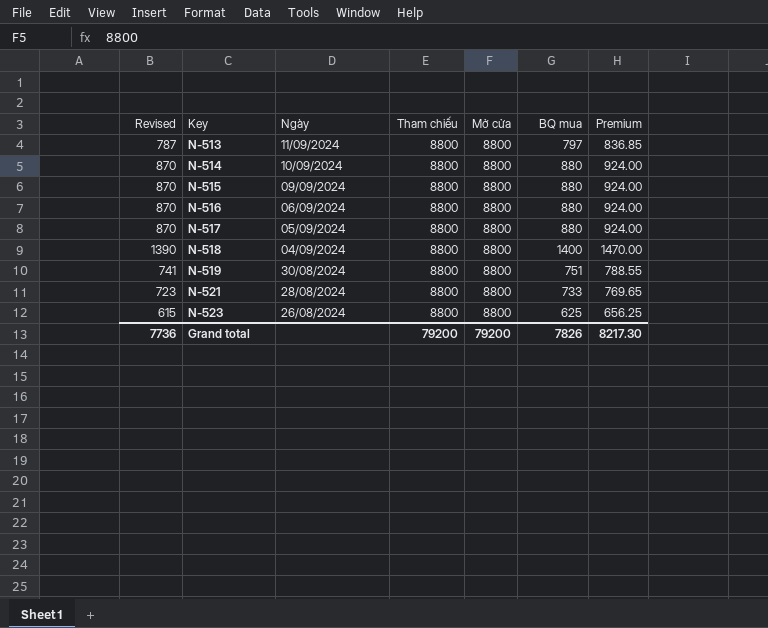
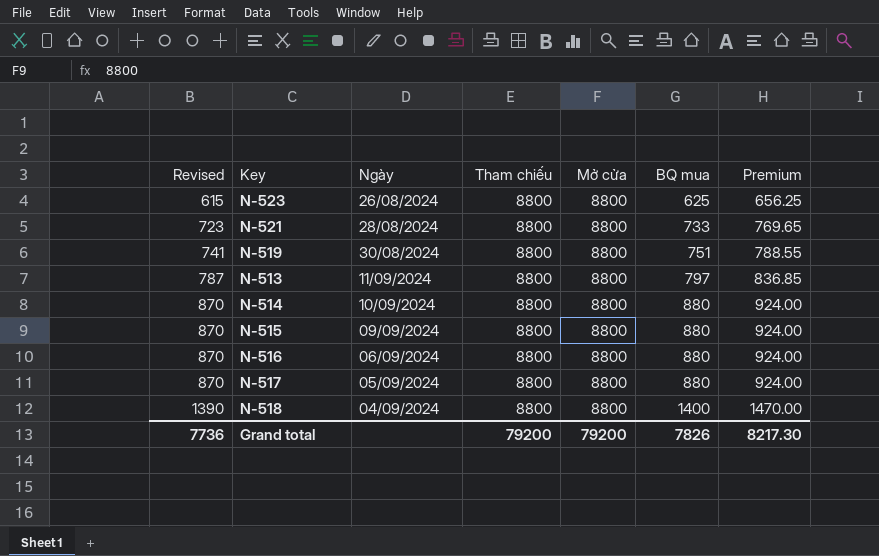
row order: Key ascending -> Revised ascending

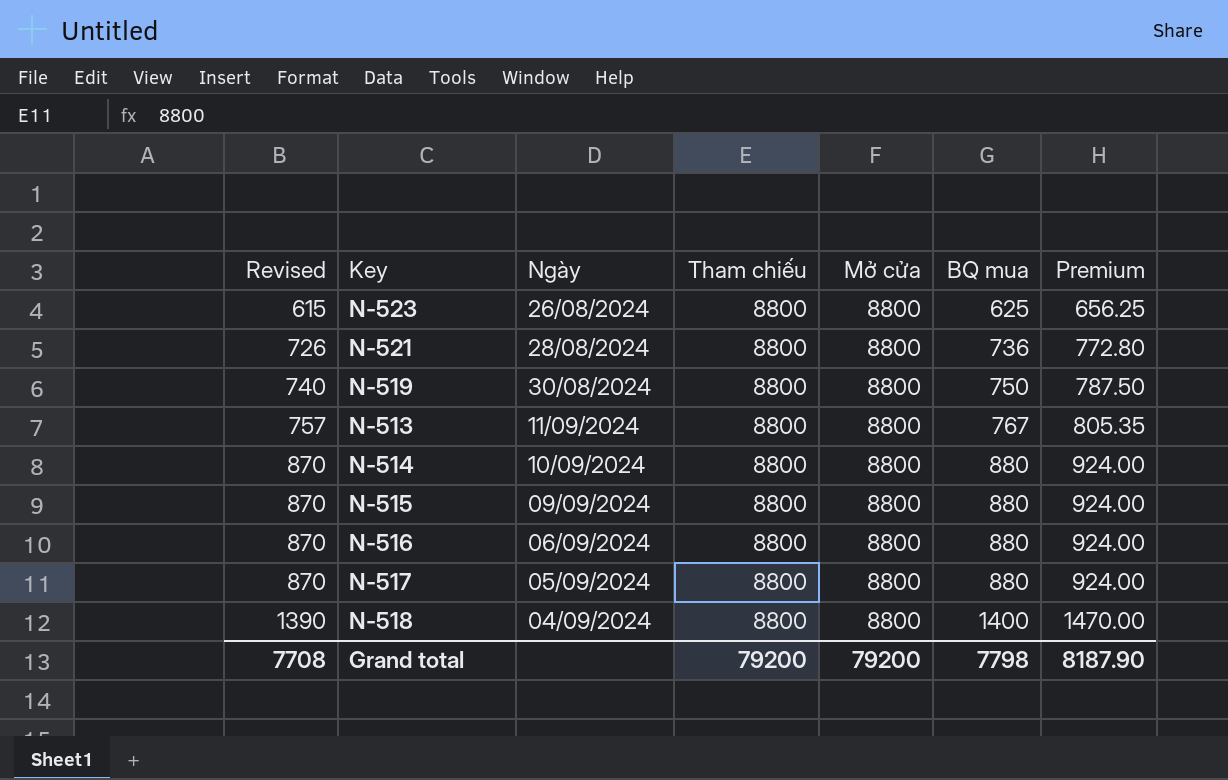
N-521 | Revised: 723 -> 726
N-521 | BQ mua: 733 -> 736
N-521 | Premium: 769.65 -> 772.80
N-519 | Revised: 741 -> 740
N-519 | BQ mua: 751 -> 750
N-519 | Premium: 788.55 -> 787.50
N-513 | Revised: 787 -> 757
N-513 | BQ mua: 797 -> 767
N-513 | Premium: 836.85 -> 805.35
Grand total | Revised: 7736 -> 7708
Grand total | BQ mua: 7826 -> 7798
Grand total | Premium: 8217.30 -> 8187.90

